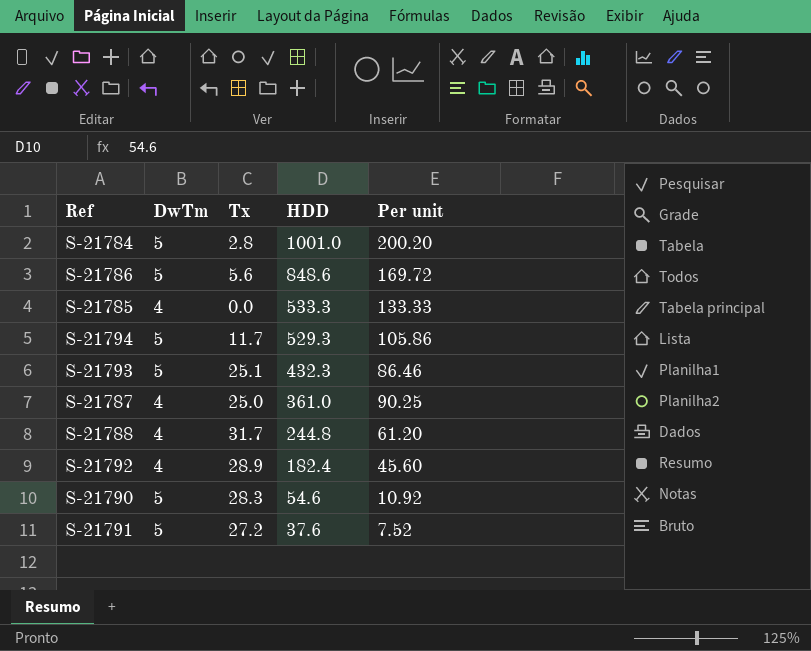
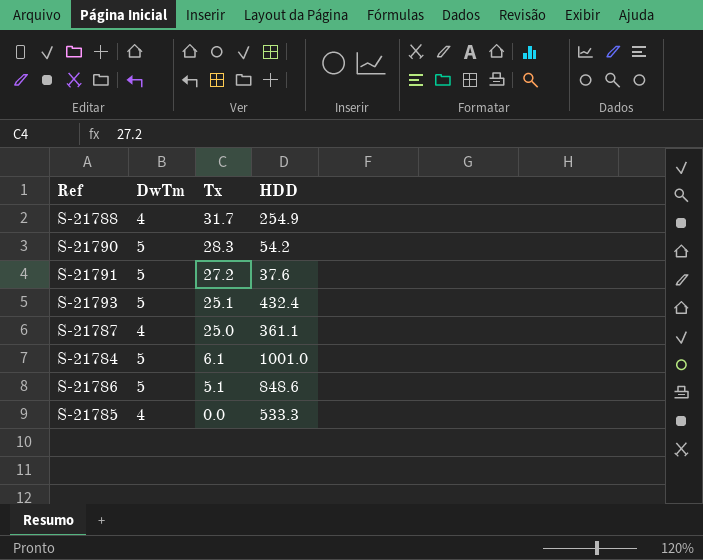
row order: HDD descending -> Tx descending
column Per unit | formula: [HDD] / [DwTm] -> none
row S-21794: 5 | 11.7 | 529.3 | 105.86 -> none
row S-21792: 4 | 28.9 | 182.4 | 45.60 -> none
S-21788 | HDD: 244.8 -> 254.9
S-21790 | HDD: 54.6 -> 54.2
S-21793 | HDD: 432.3 -> 432.4
S-21787 | HDD: 361.0 -> 361.1
S-21784 | Tx: 2.8 -> 6.1
S-21786 | Tx: 5.6 -> 5.1

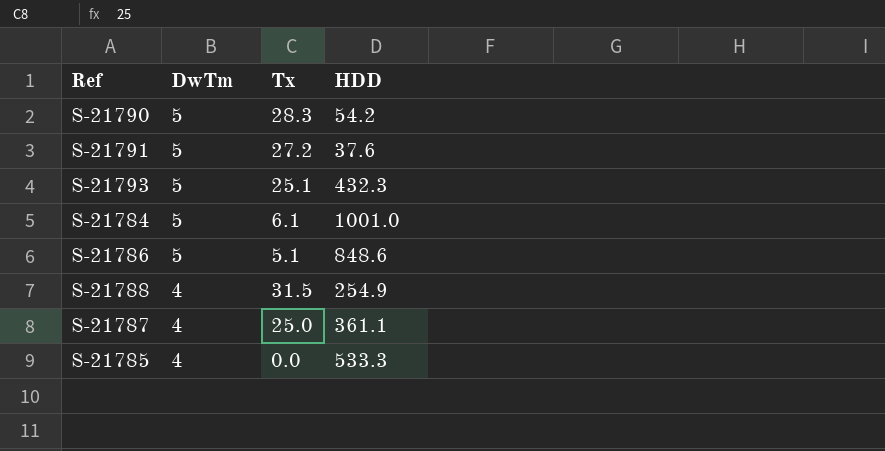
row order: Tx descending -> DwTm descending
S-21793 | HDD: 432.4 -> 432.3
S-21788 | Tx: 31.7 -> 31.5

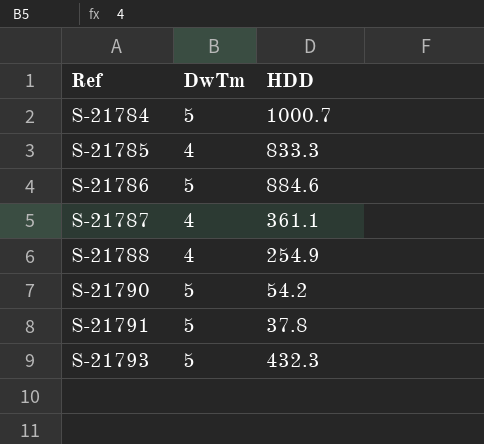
row order: DwTm descending -> Ref ascending
column Tx | position: 3 -> none
S-21784 | HDD: 1001.0 -> 1000.7
S-21785 | HDD: 533.3 -> 833.3
S-21786 | HDD: 848.6 -> 884.6
S-21791 | HDD: 37.6 -> 37.8

